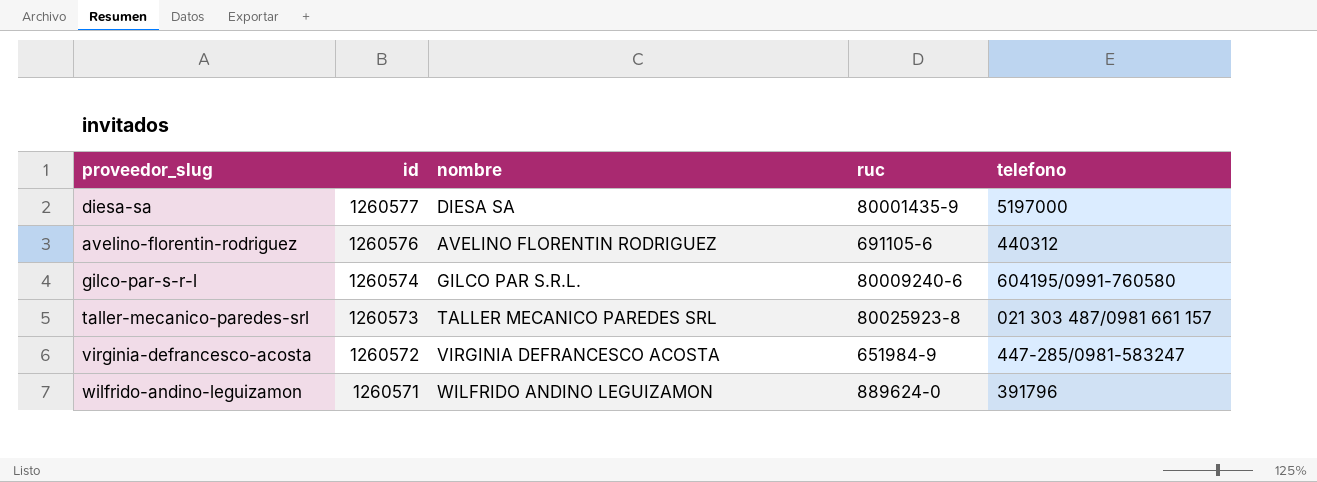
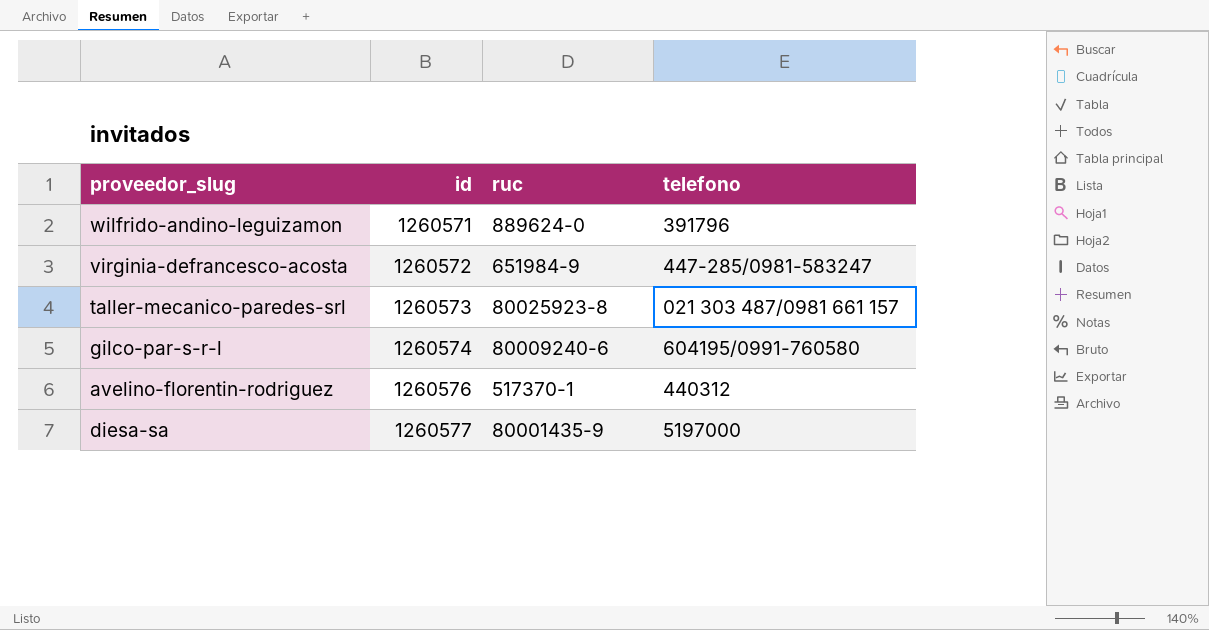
row order: id descending -> id ascending
column nombre | position: 3 -> none
avelino-florentin-rodriguez | ruc: 691105-6 -> 517370-1

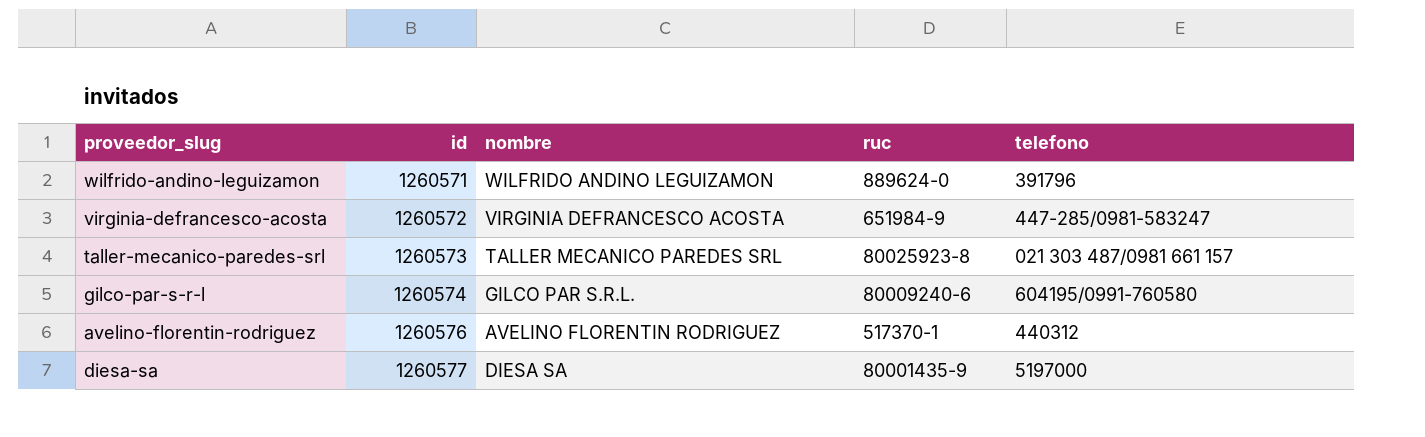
column nombre | position: none -> 3

